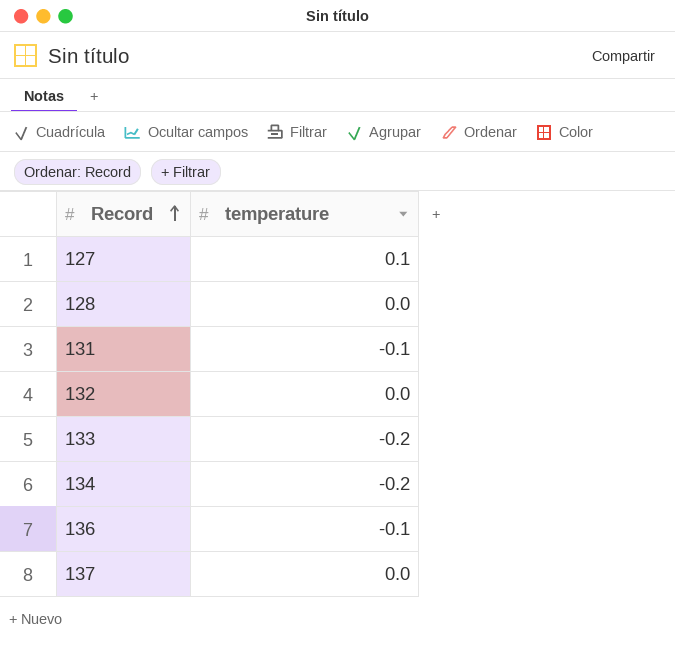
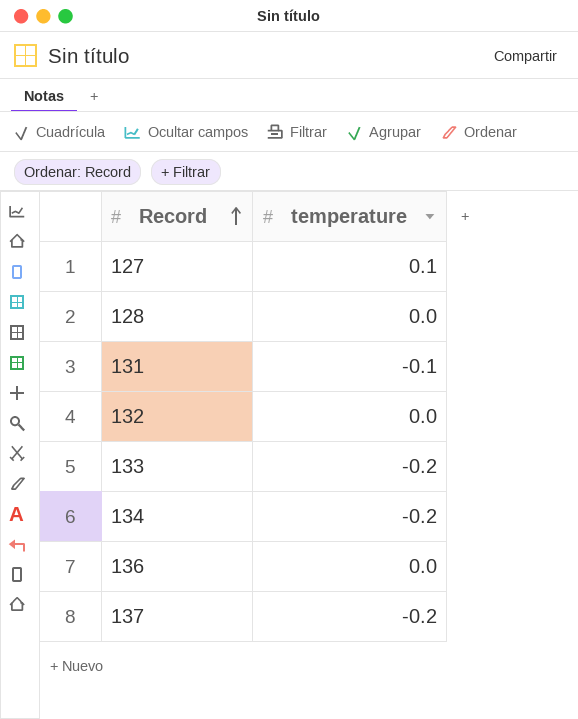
136 | temperature: -0.1 -> 0.0
137 | temperature: 0.0 -> -0.2

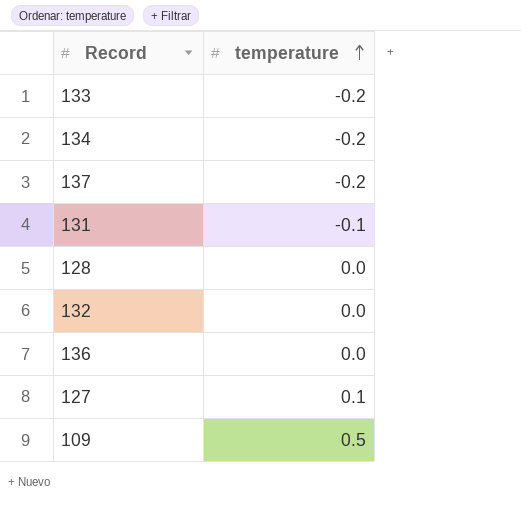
row order: Record ascending -> temperature ascending
row 109: none -> 0.5

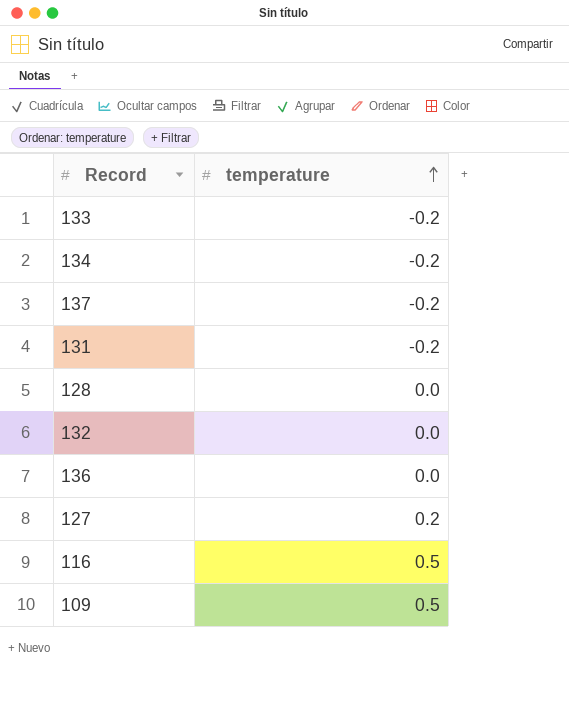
131 | temperature: -0.1 -> -0.2
127 | temperature: 0.1 -> 0.2
row 116: none -> 0.5

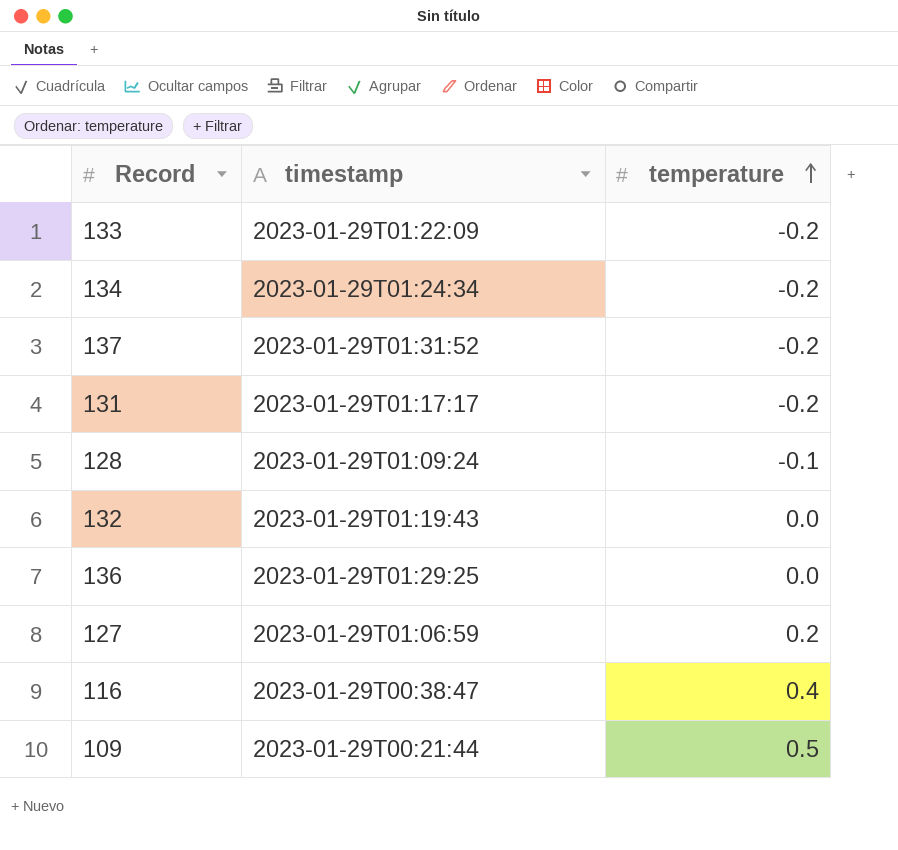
column timestamp | position: none -> 2
128 | temperature: 0.0 -> -0.1
116 | temperature: 0.5 -> 0.4

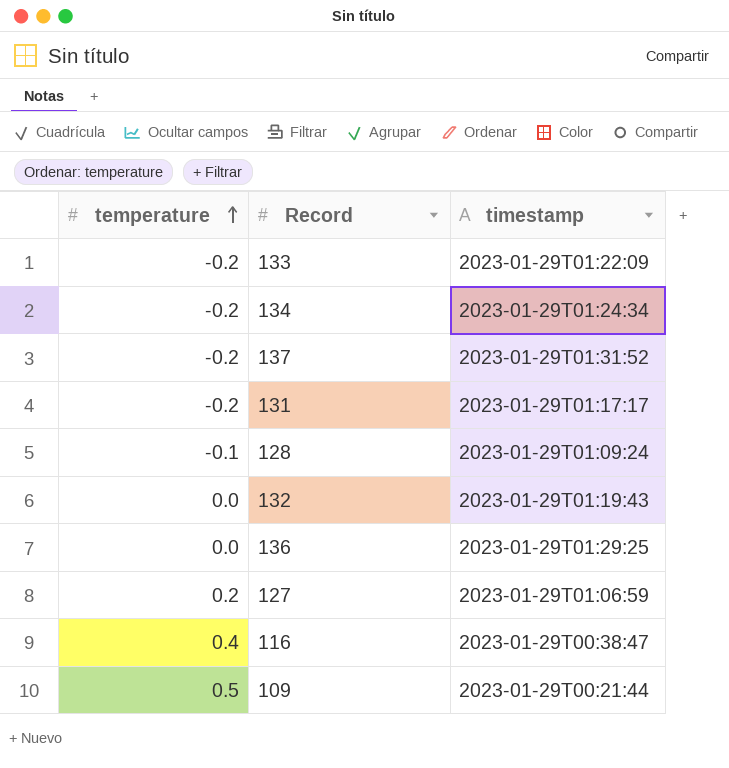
column temperature | position: 3 -> 1

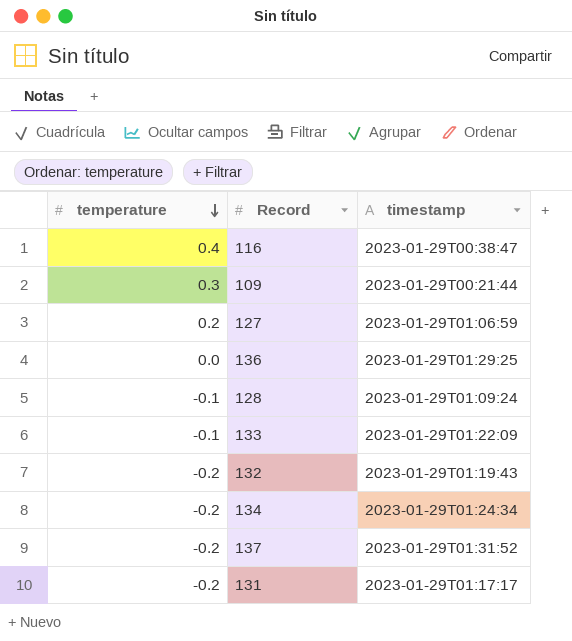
row order: temperature ascending -> temperature descending
109 | temperature: 0.5 -> 0.3
133 | temperature: -0.2 -> -0.1
132 | temperature: 0.0 -> -0.2

